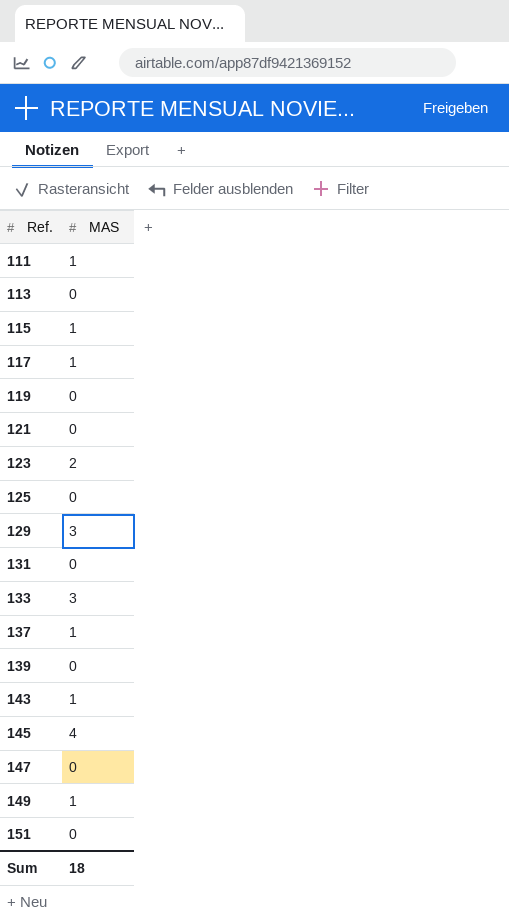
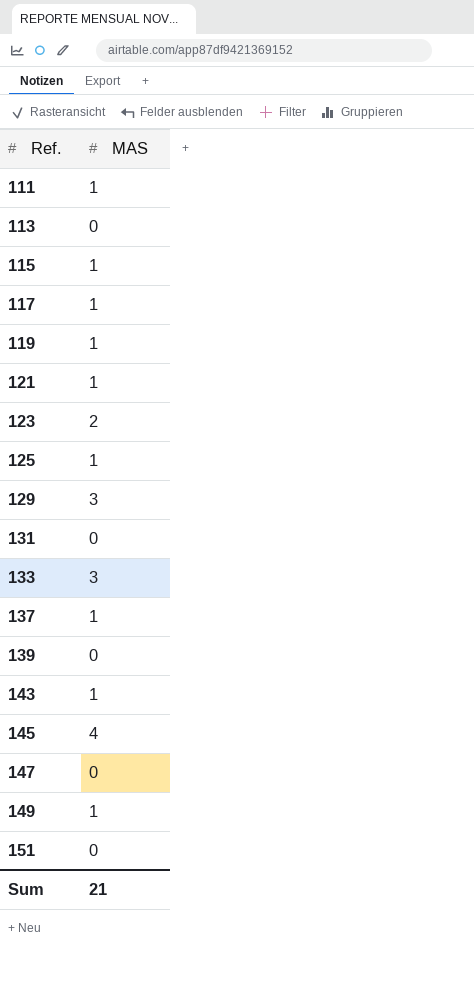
119 | MAS: 0 -> 1
121 | MAS: 0 -> 1
125 | MAS: 0 -> 1
Sum | MAS: 18 -> 21

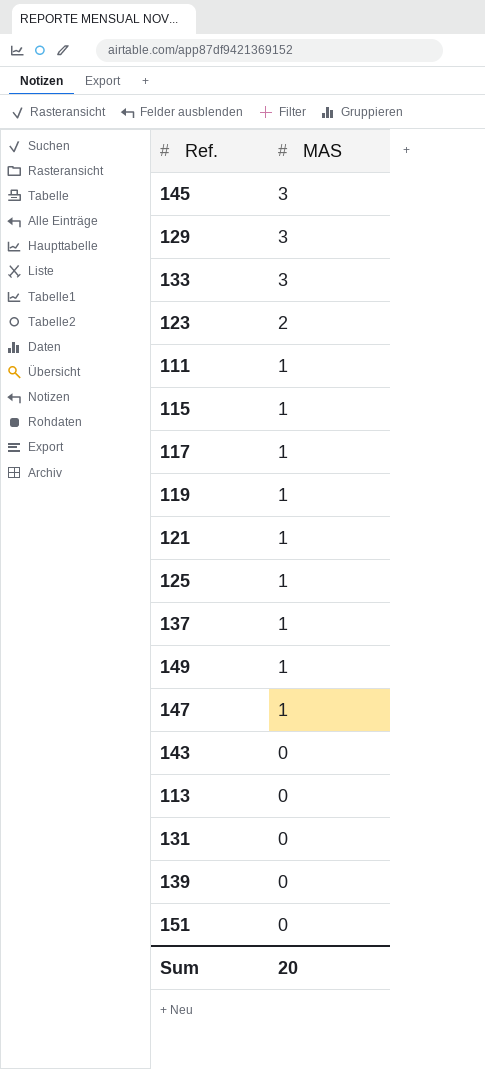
row order: Ref. ascending -> MAS descending
145 | MAS: 4 -> 3
147 | MAS: 0 -> 1
143 | MAS: 1 -> 0
Sum | MAS: 21 -> 20

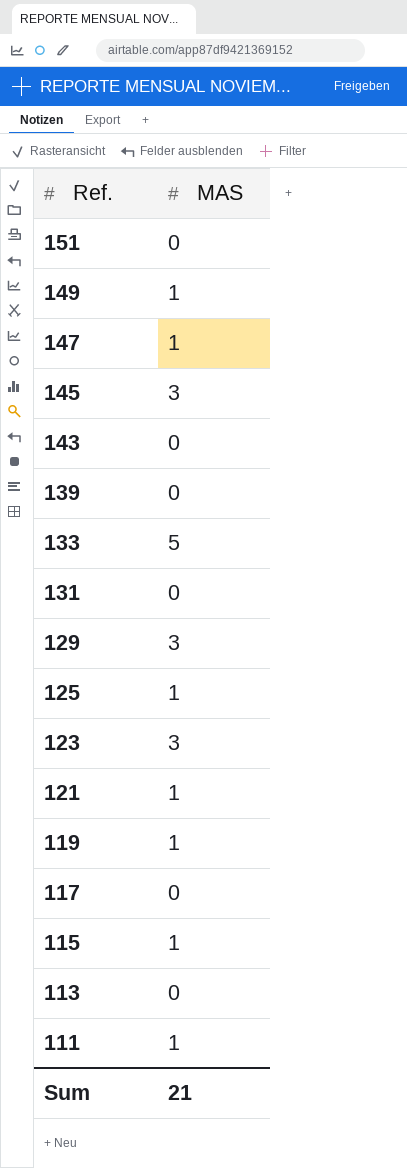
row order: MAS descending -> Ref. descending
row 137: 1 -> none
133 | MAS: 3 -> 5
123 | MAS: 2 -> 3
117 | MAS: 1 -> 0
Sum | MAS: 20 -> 21

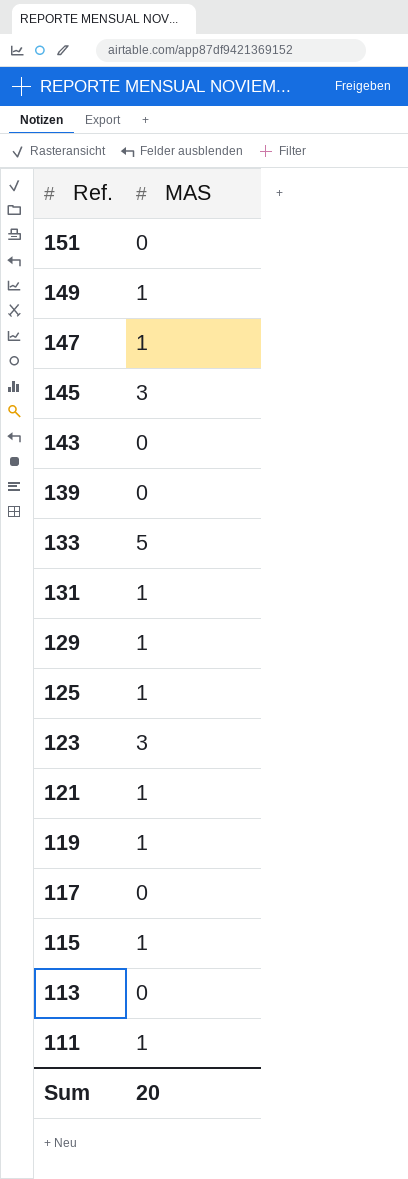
131 | MAS: 0 -> 1
129 | MAS: 3 -> 1
Sum | MAS: 21 -> 20

